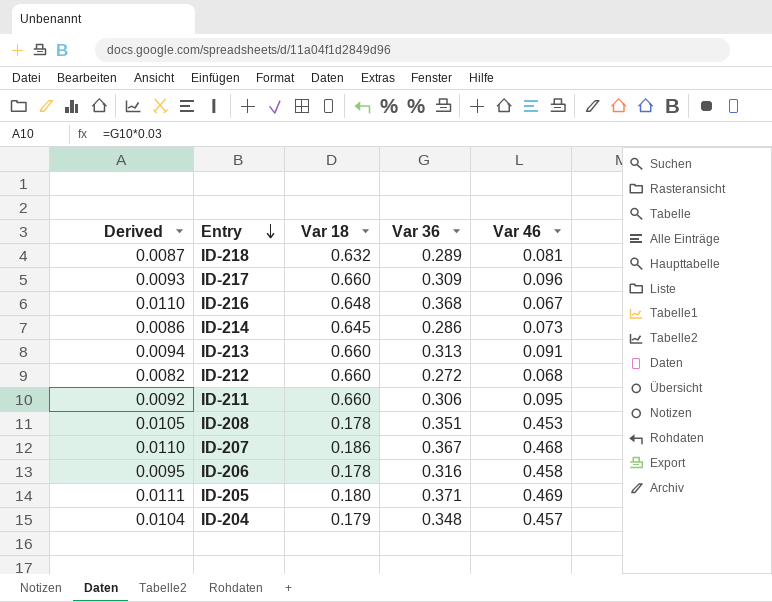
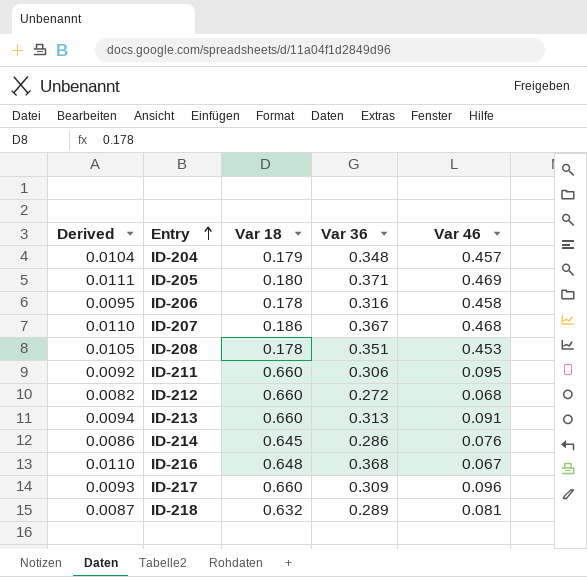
row order: Entry descending -> Entry ascending
ID-214 | Var 46: 0.073 -> 0.076

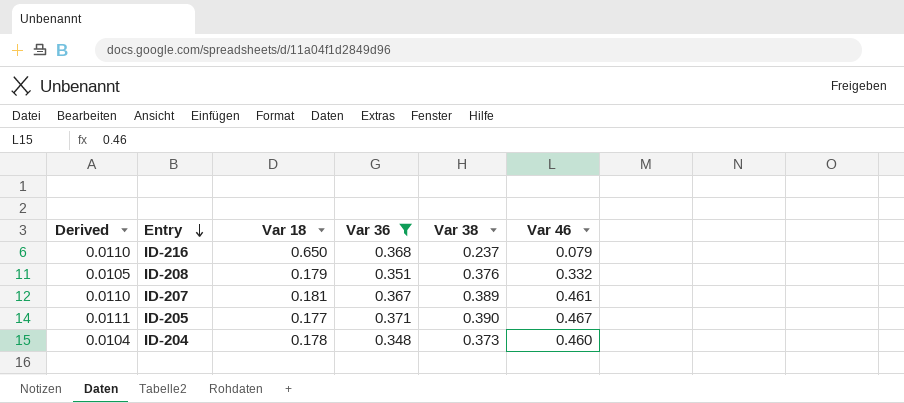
filter: none -> Var 36 >= 0.348
row order: Entry ascending -> Entry descending
column Var 38 | position: none -> 5
ID-216 | Var 18: 0.648 -> 0.650
ID-216 | Var 46: 0.067 -> 0.079
ID-208 | Var 18: 0.178 -> 0.179
ID-208 | Var 46: 0.453 -> 0.332
ID-207 | Var 18: 0.186 -> 0.181
ID-207 | Var 46: 0.468 -> 0.461
ID-205 | Var 18: 0.180 -> 0.177
ID-205 | Var 46: 0.469 -> 0.467
ID-204 | Var 18: 0.179 -> 0.178
ID-204 | Var 46: 0.457 -> 0.460

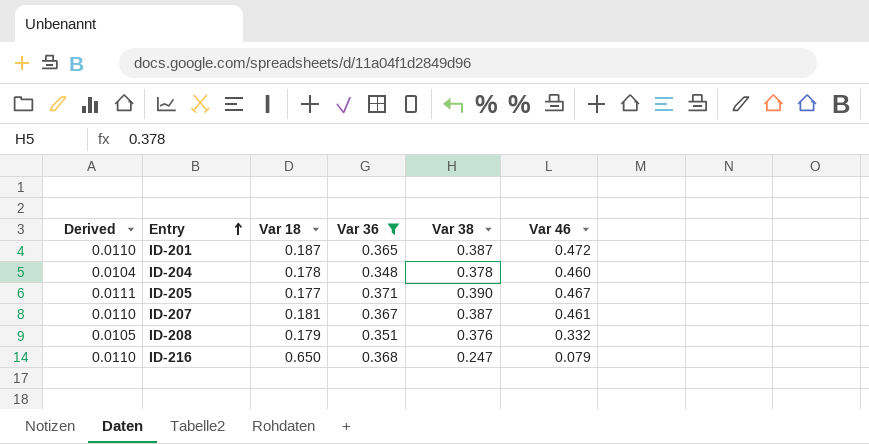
row order: Entry descending -> Entry ascending
row ID-201: none -> 0.0110 | 0.187 | 0.365 | 0.387 | 0.472
ID-204 | Var 38: 0.373 -> 0.378
ID-207 | Var 38: 0.389 -> 0.387
ID-216 | Var 38: 0.237 -> 0.247

